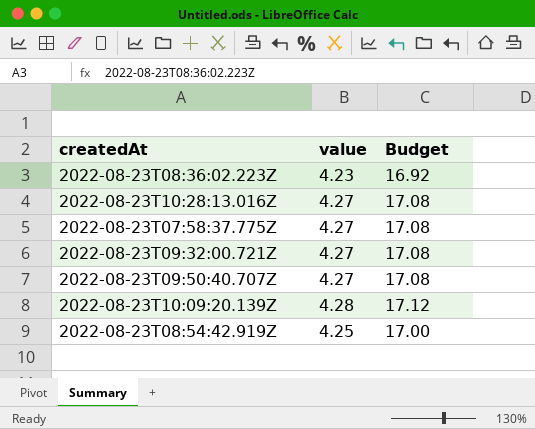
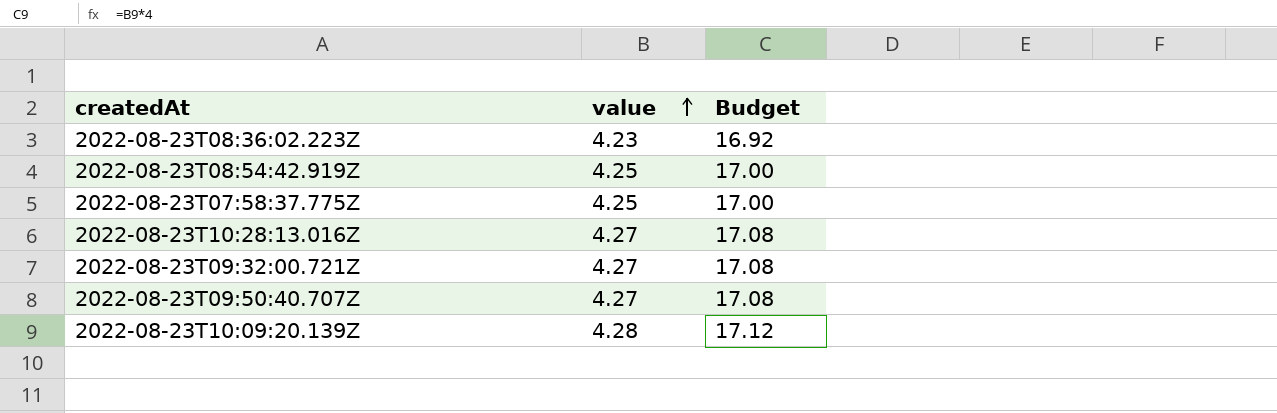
row order: none -> value ascending
2022-08-23T07:58:37.775Z | value: 4.27 -> 4.25
2022-08-23T07:58:37.775Z | Budget: 17.08 -> 17.00

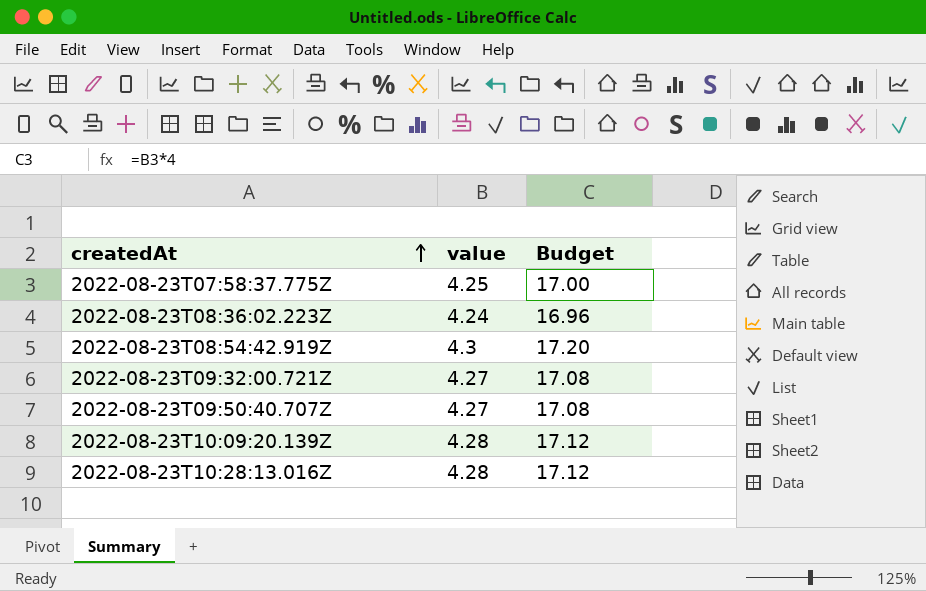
row order: value ascending -> createdAt ascending
2022-08-23T08:36:02.223Z | value: 4.23 -> 4.24
2022-08-23T08:36:02.223Z | Budget: 16.92 -> 16.96
2022-08-23T08:54:42.919Z | value: 4.25 -> 4.3
2022-08-23T08:54:42.919Z | Budget: 17.00 -> 17.20
2022-08-23T10:28:13.016Z | value: 4.27 -> 4.28
2022-08-23T10:28:13.016Z | Budget: 17.08 -> 17.12

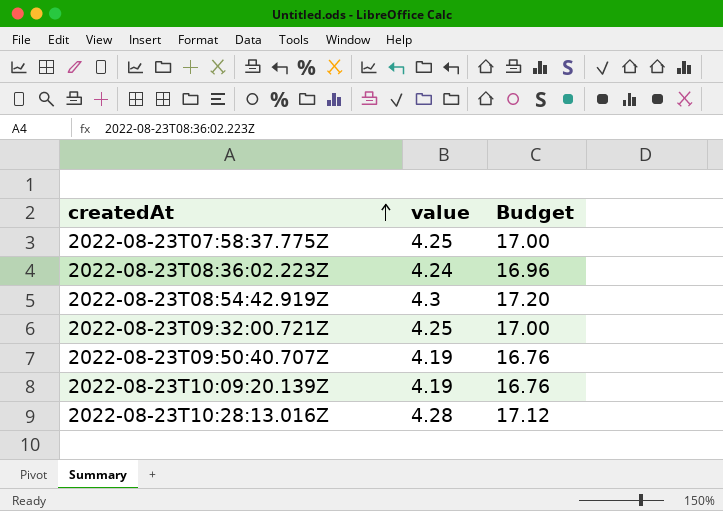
2022-08-23T09:32:00.721Z | value: 4.27 -> 4.25
2022-08-23T09:32:00.721Z | Budget: 17.08 -> 17.00
2022-08-23T09:50:40.707Z | value: 4.27 -> 4.19
2022-08-23T09:50:40.707Z | Budget: 17.08 -> 16.76
2022-08-23T10:09:20.139Z | value: 4.28 -> 4.19
2022-08-23T10:09:20.139Z | Budget: 17.12 -> 16.76

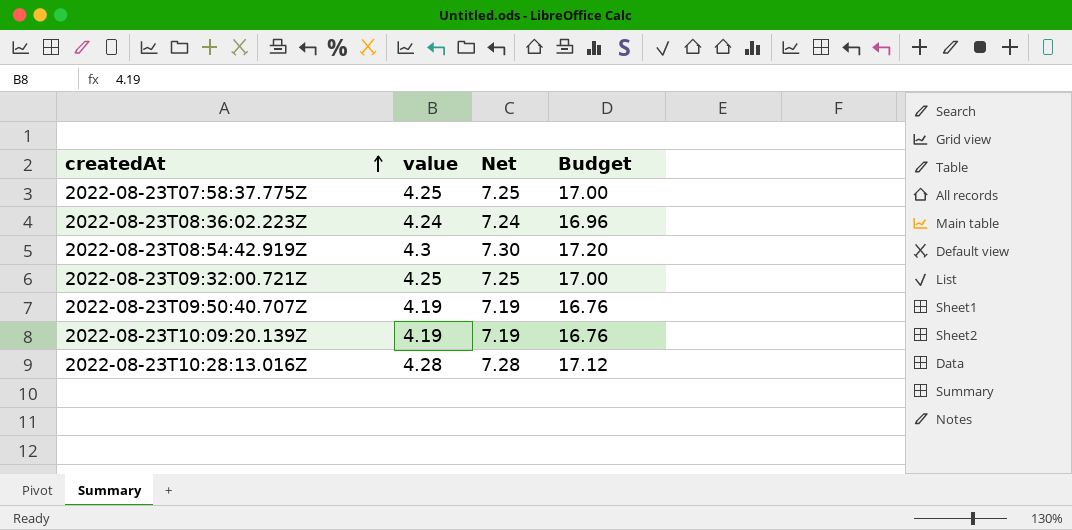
column Net | formula: none -> [value] + 3

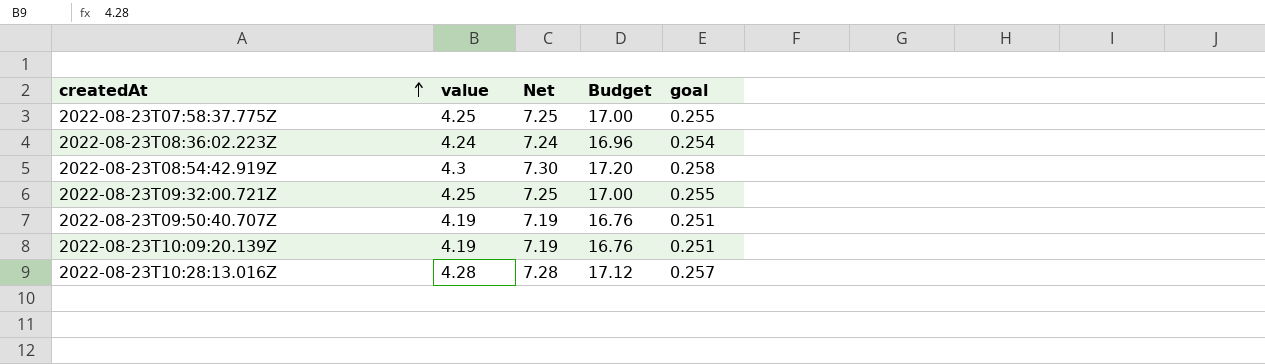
column goal | formula: none -> [value] * 0.06

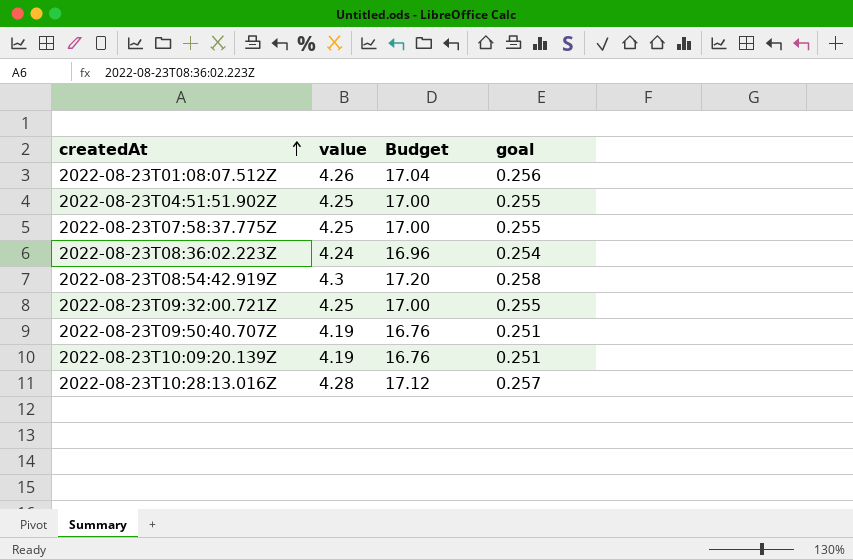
column Net | formula: [value] + 3 -> none
row 2022-08-23T01:08:07.512Z: none -> 4.26 | 17.04 | 0.256
row 2022-08-23T04:51:51.902Z: none -> 4.25 | 17.00 | 0.255

